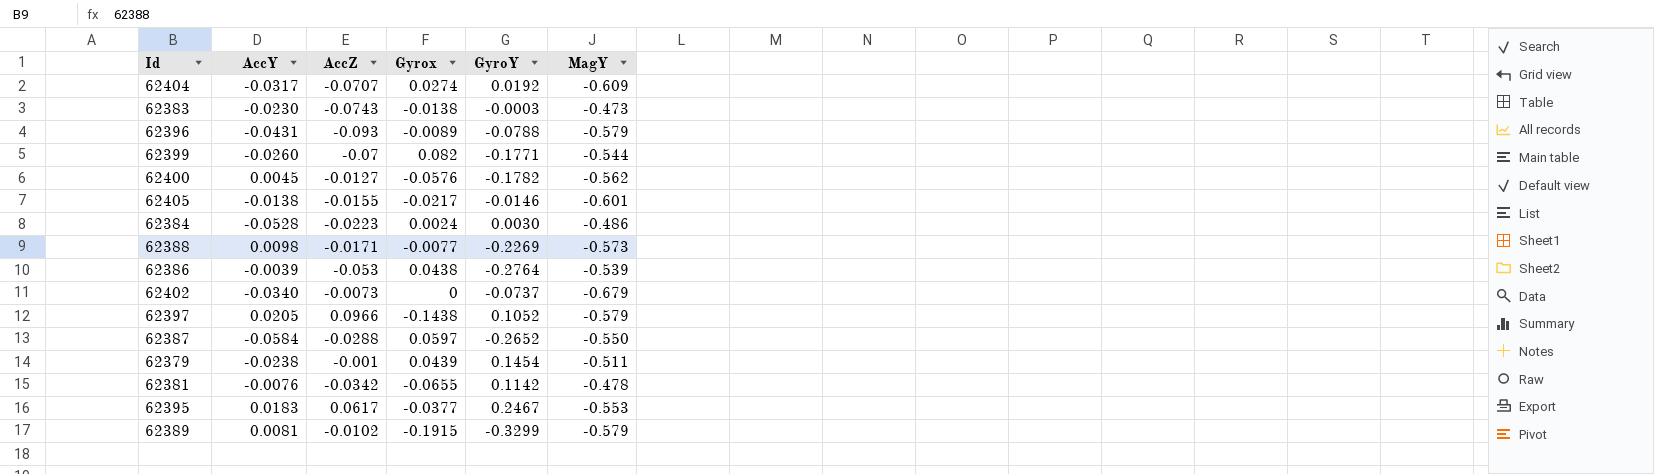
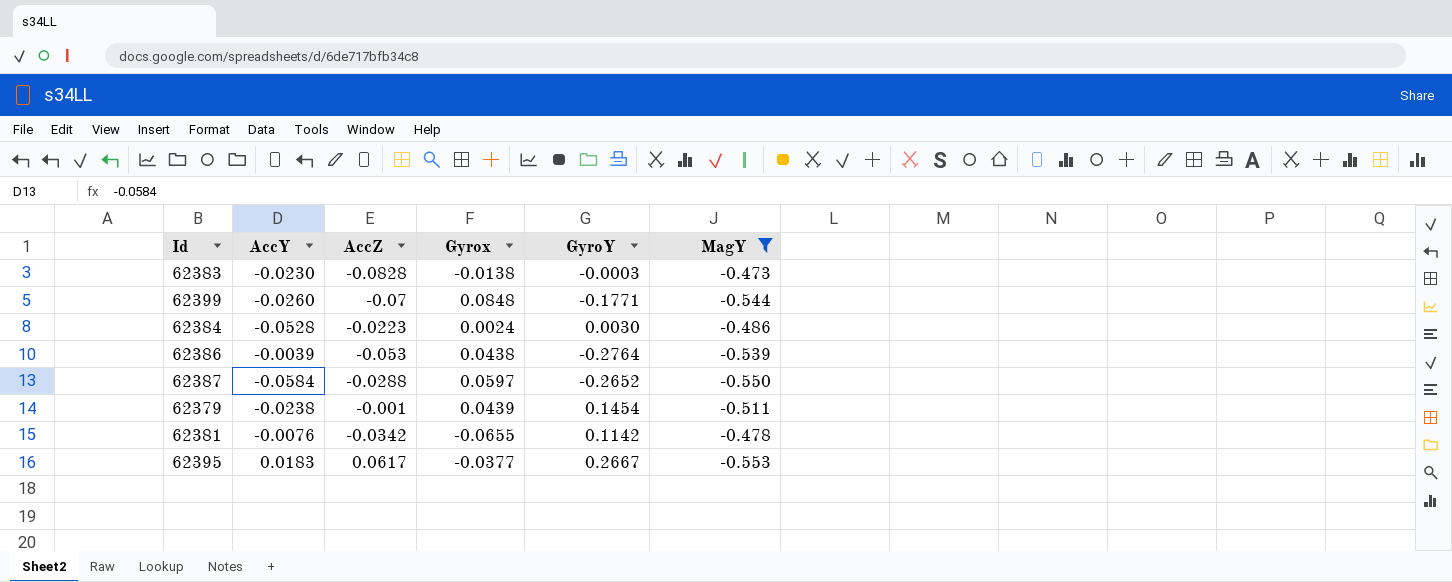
filter: none -> MagY >= -0.553
62383 | AccZ: -0.0743 -> -0.0828
62399 | Gyrox: 0.082 -> 0.0848
62395 | GyroY: 0.2467 -> 0.2667

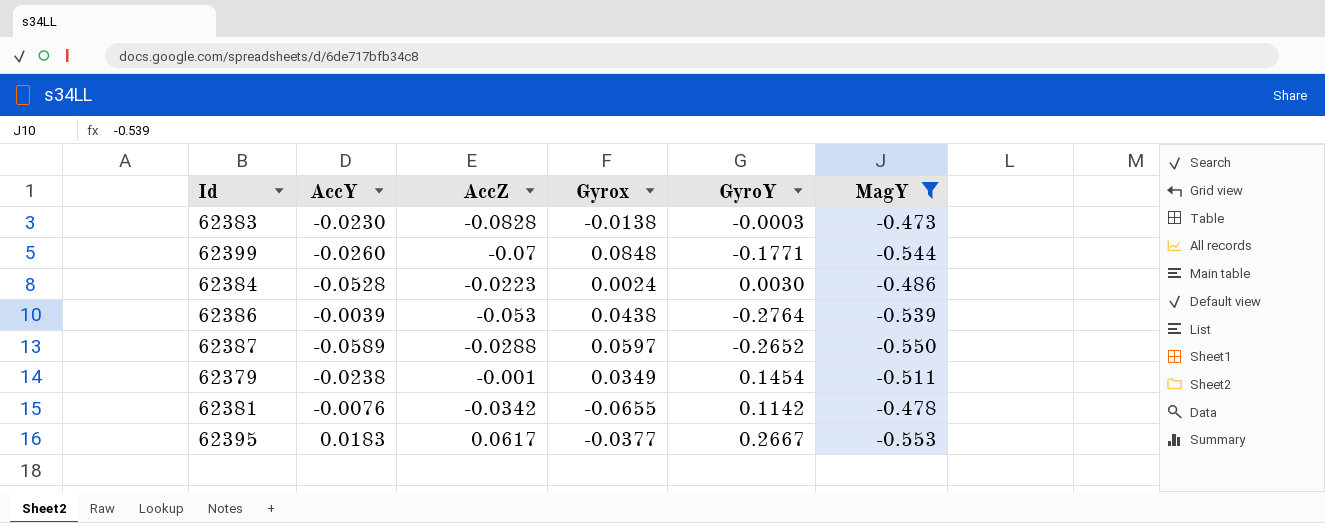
62387 | AccY: -0.0584 -> -0.0589
62379 | Gyrox: 0.0439 -> 0.0349

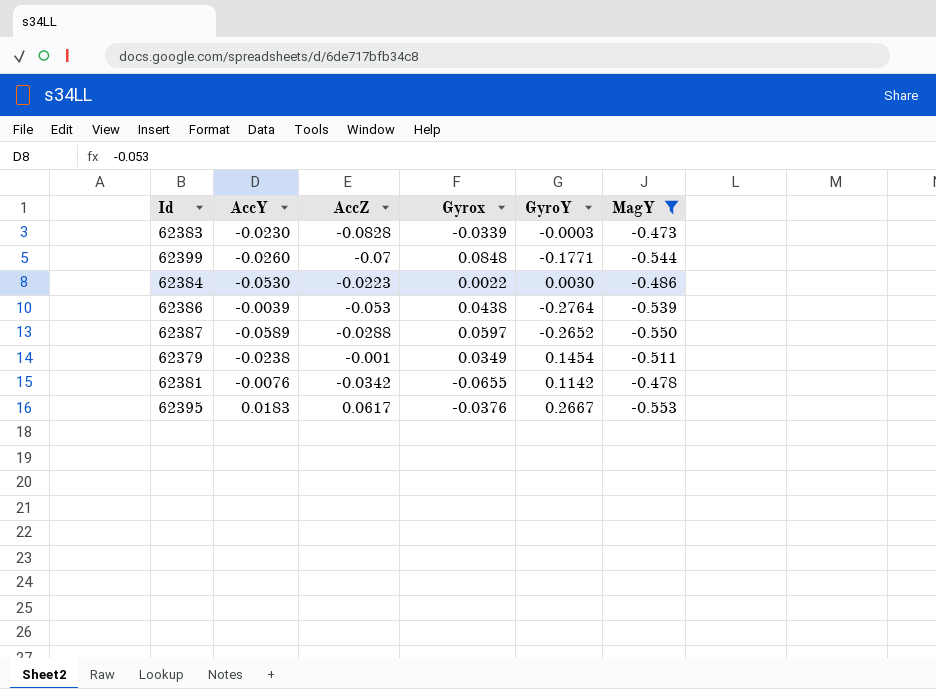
62383 | Gyrox: -0.0138 -> -0.0339
62384 | AccY: -0.0528 -> -0.0530
62384 | Gyrox: 0.0024 -> 0.0022
62395 | Gyrox: -0.0377 -> -0.0376

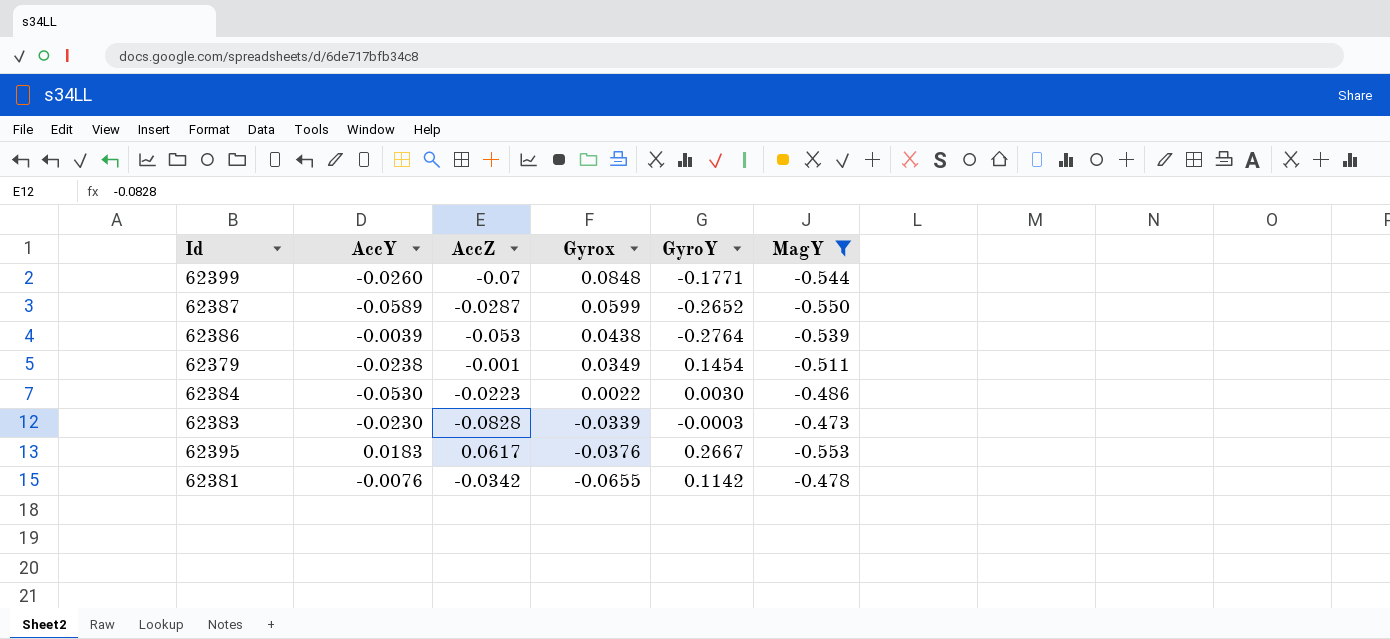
row order: none -> Gyrox descending
62387 | AccZ: -0.0288 -> -0.0287
62387 | Gyrox: 0.0597 -> 0.0599

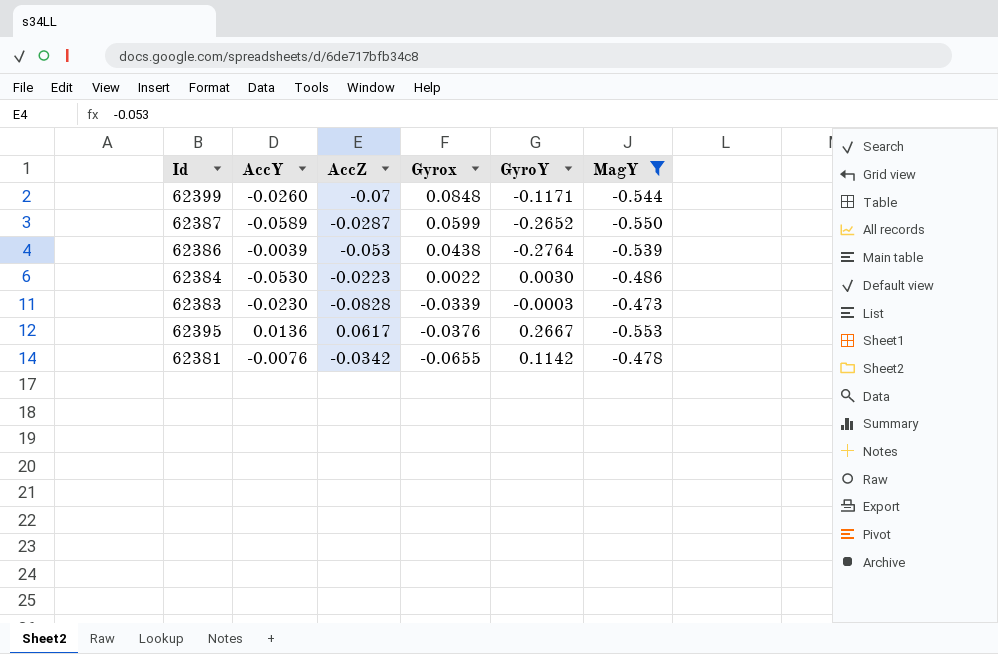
row 62379: -0.0238 | -0.001 | 0.0349 | 0.1454 | -0.511 -> none
62399 | GyroY: -0.1771 -> -0.1171
62395 | AccY: 0.0183 -> 0.0136

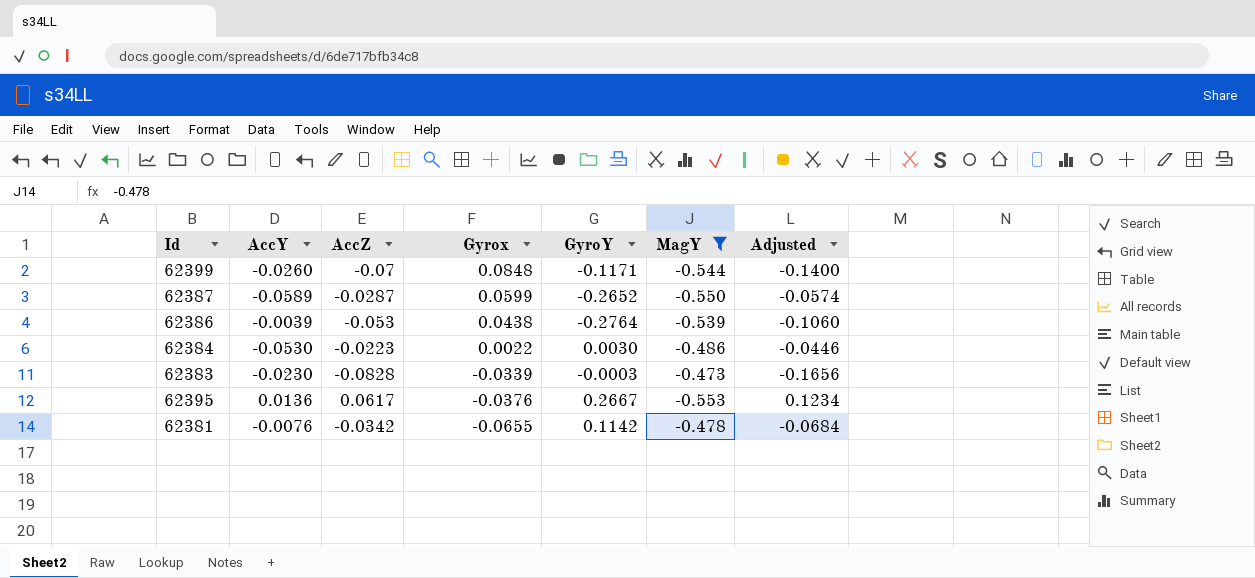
column Adjusted | formula: none -> [AccZ] * 2

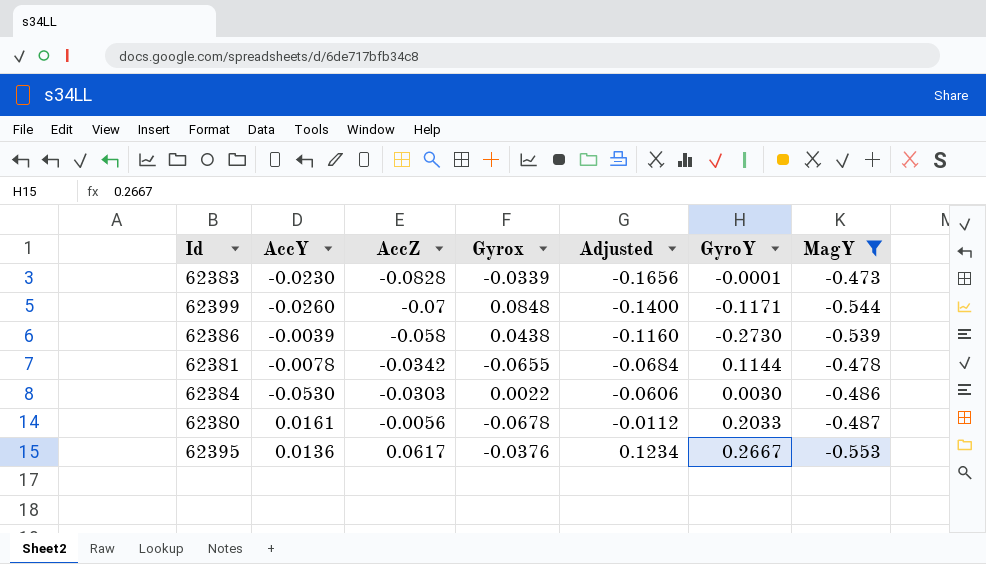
row order: Gyrox descending -> AccZ ascending
column Adjusted | position: 7 -> 5
row 62387: -0.0589 | -0.0287 | 0.0599 | -0.2652 | -0.550 | -0.0574 -> none
62383 | GyroY: -0.0003 -> -0.0001
62386 | AccZ: -0.053 -> -0.058
62386 | Adjusted: -0.1060 -> -0.1160
62386 | GyroY: -0.2764 -> -0.2730
62381 | AccY: -0.0076 -> -0.0078
62381 | GyroY: 0.1142 -> 0.1144
62384 | AccZ: -0.0223 -> -0.0303
62384 | Adjusted: -0.0446 -> -0.0606
row 62380: none -> 0.0161 | -0.0056 | -0.0678 | -0.0112 | 0.2033 | -0.487

